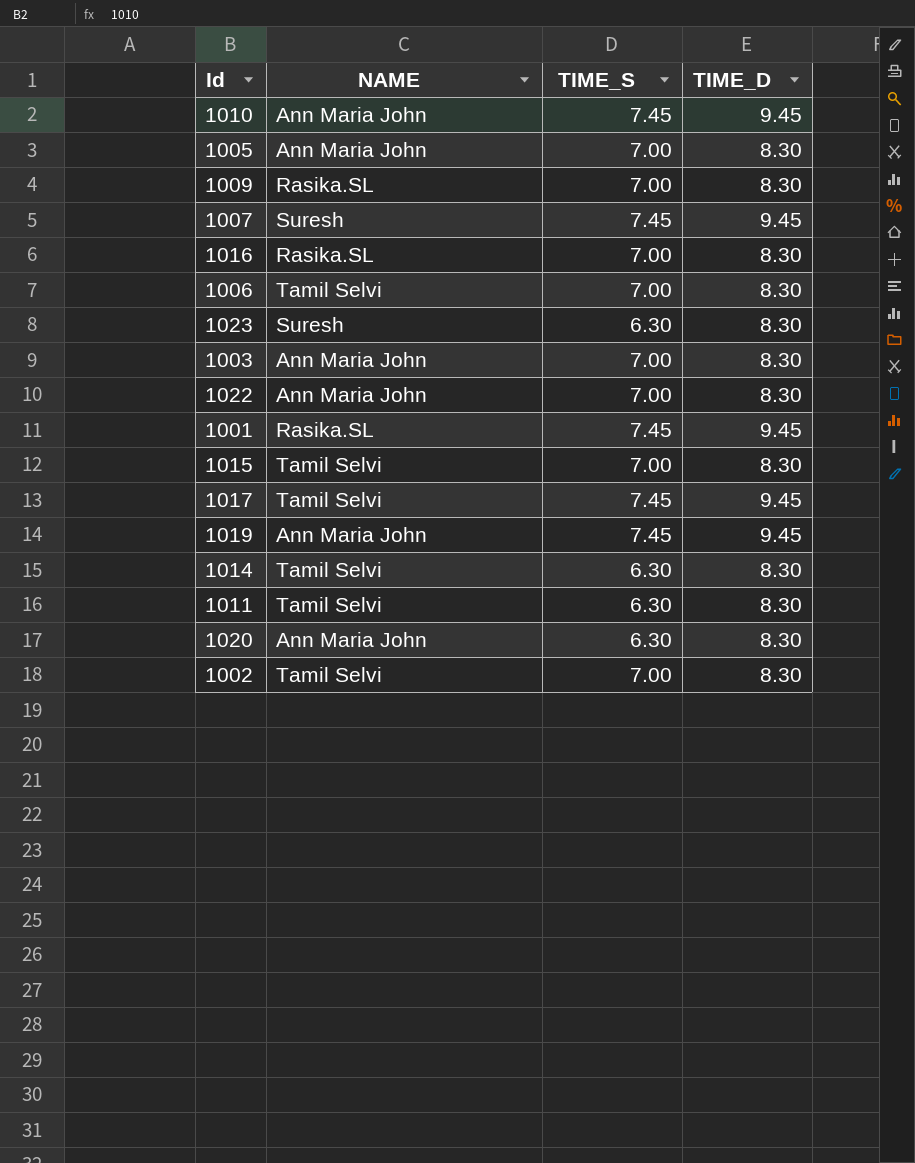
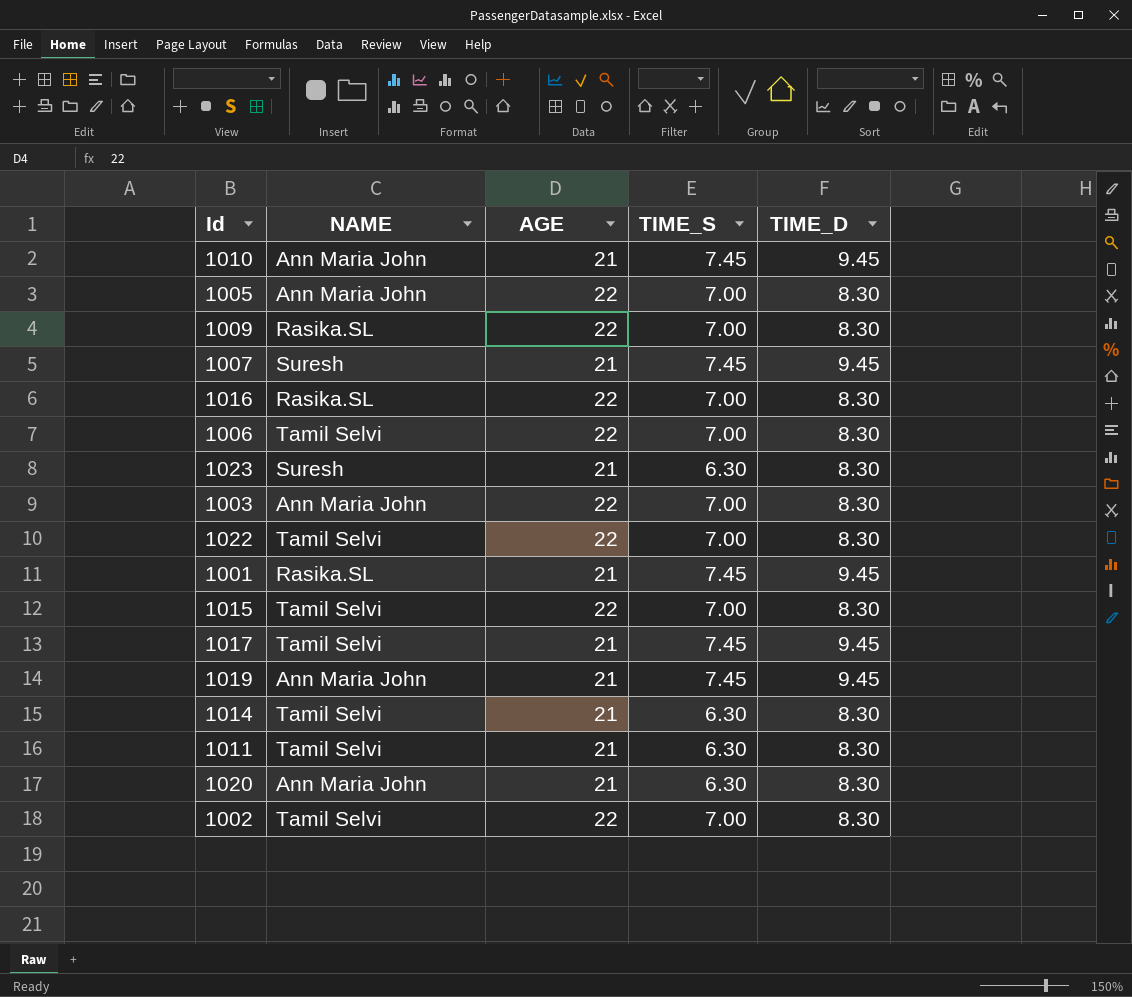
column AGE | position: none -> 3
1022 | NAME: Ann Maria John -> Tamil Selvi

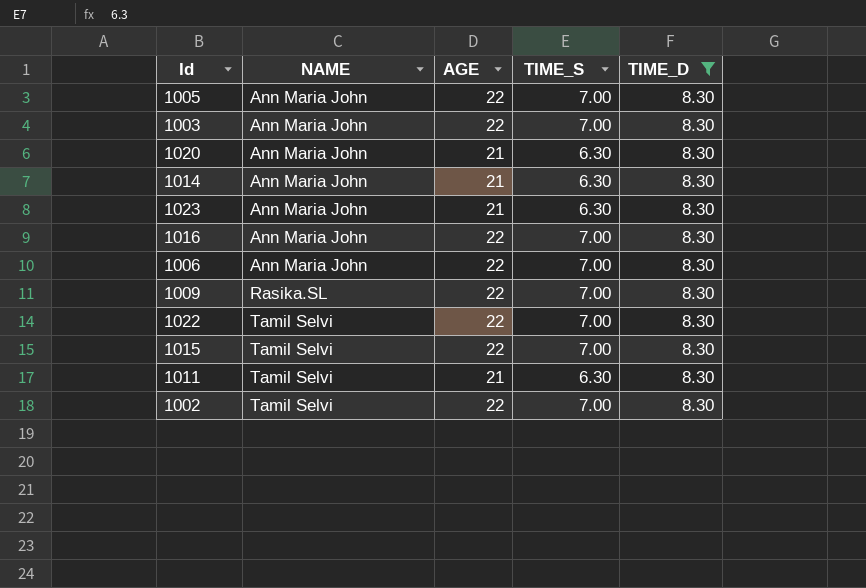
filter: none -> TIME_D = 8.30
row order: none -> NAME ascending
1014 | NAME: Tamil Selvi -> Ann Maria John
1023 | NAME: Suresh -> Ann Maria John
1016 | NAME: Rasika.SL -> Ann Maria John
1006 | NAME: Tamil Selvi -> Ann Maria John

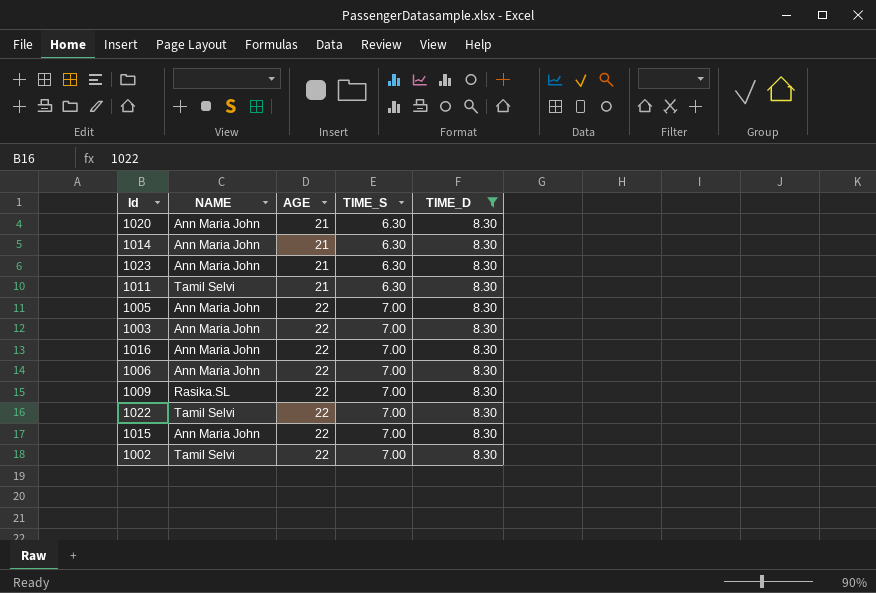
row order: NAME ascending -> AGE ascending
1015 | NAME: Tamil Selvi -> Ann Maria John

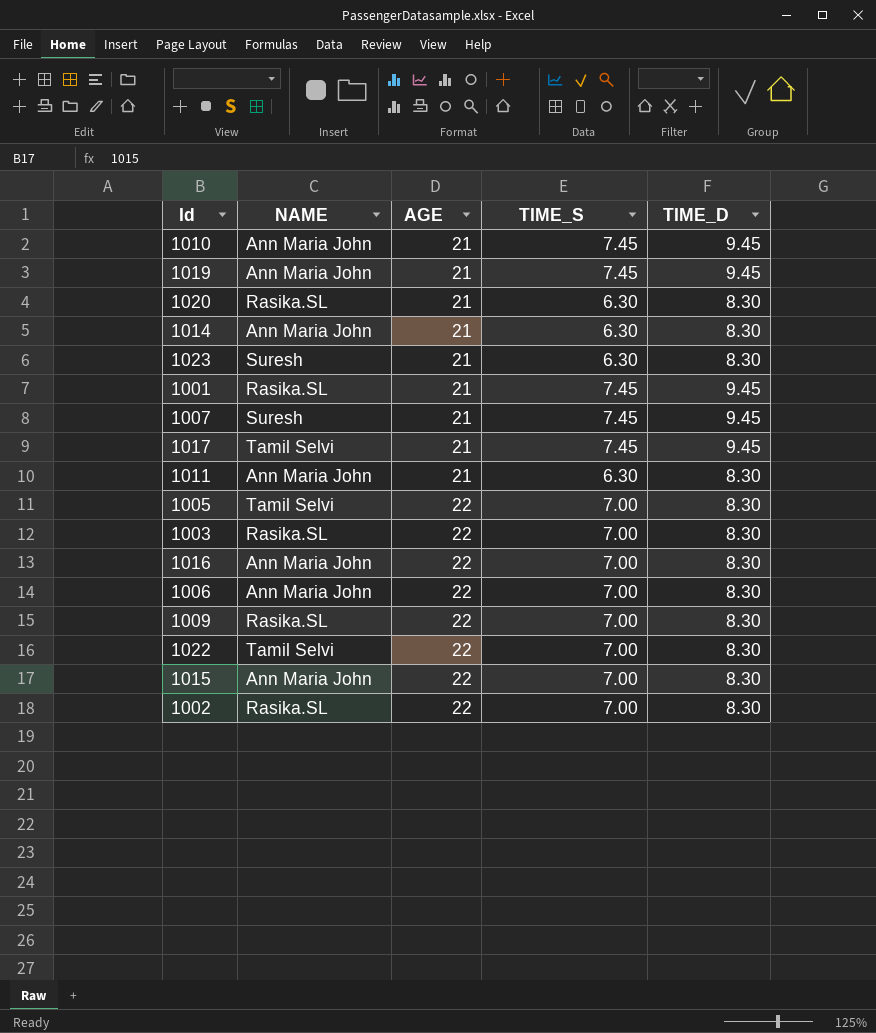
filter: TIME_D = 8.30 -> none
1020 | NAME: Ann Maria John -> Rasika.SL
1023 | NAME: Ann Maria John -> Suresh
1011 | NAME: Tamil Selvi -> Ann Maria John
1005 | NAME: Ann Maria John -> Tamil Selvi
1003 | NAME: Ann Maria John -> Rasika.SL
1002 | NAME: Tamil Selvi -> Rasika.SL

